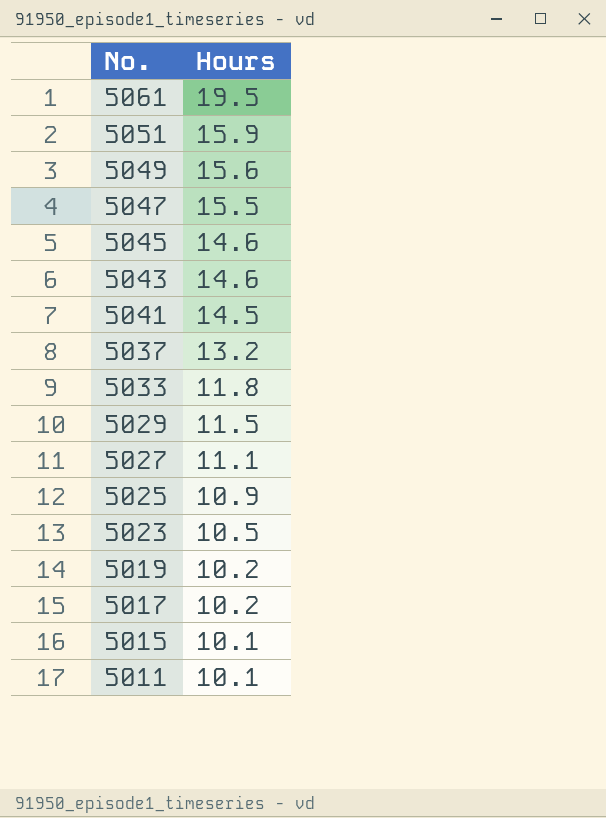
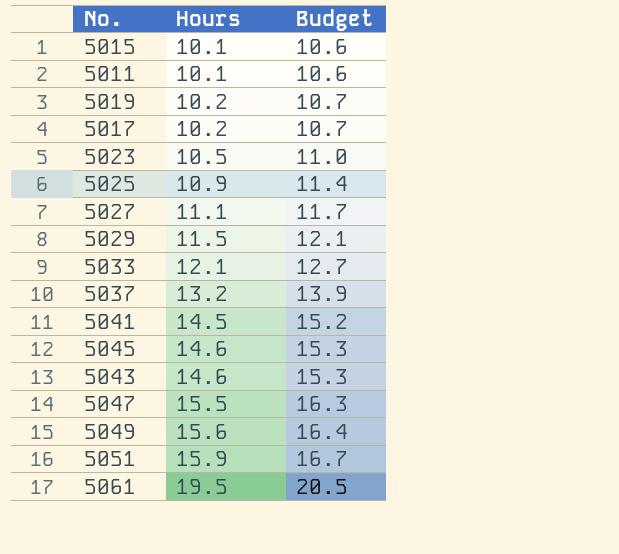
row order: No. descending -> Hours ascending
column Budget | formula: none -> [Hours] * 1.05
5033 | Hours: 11.8 -> 12.1

